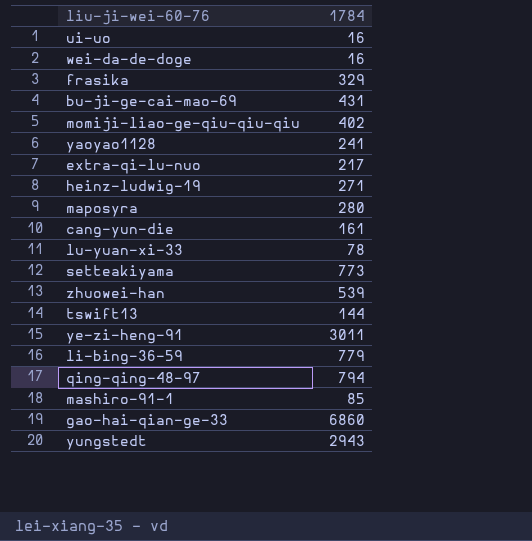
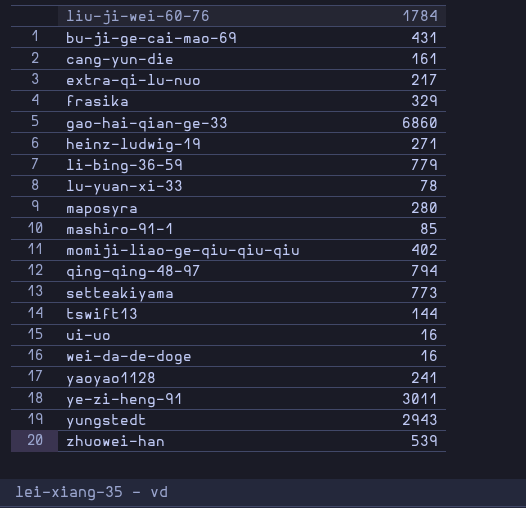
row order: none -> liu-ji-wei-60-76 ascending

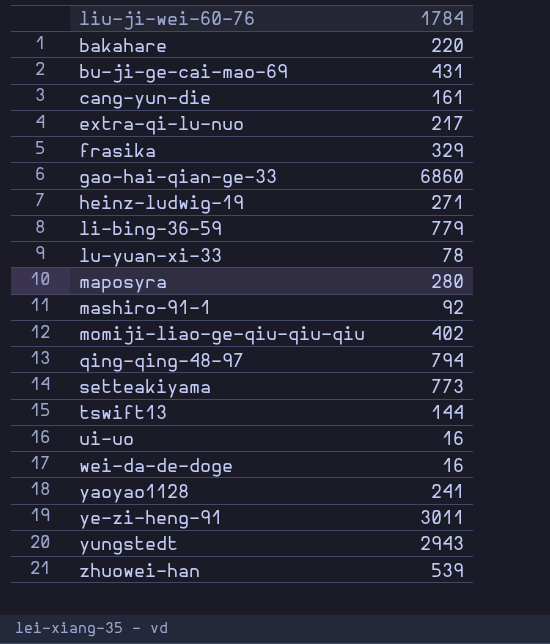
row bakahare: none -> 220
mashiro-91-1 | 1784: 85 -> 92

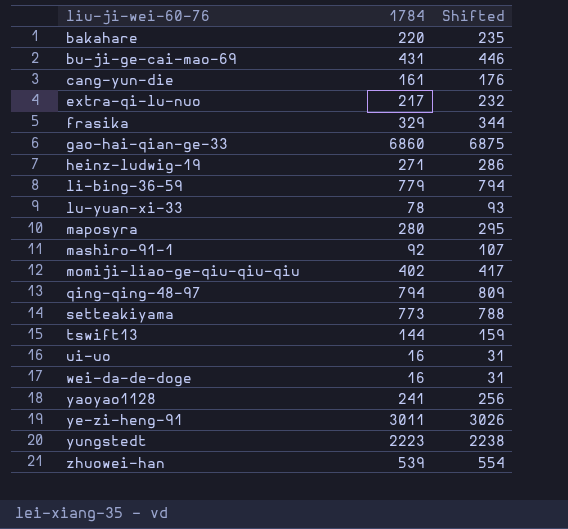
column Shifted | formula: none -> [1784] + 15
yungstedt | 1784: 2943 -> 2223

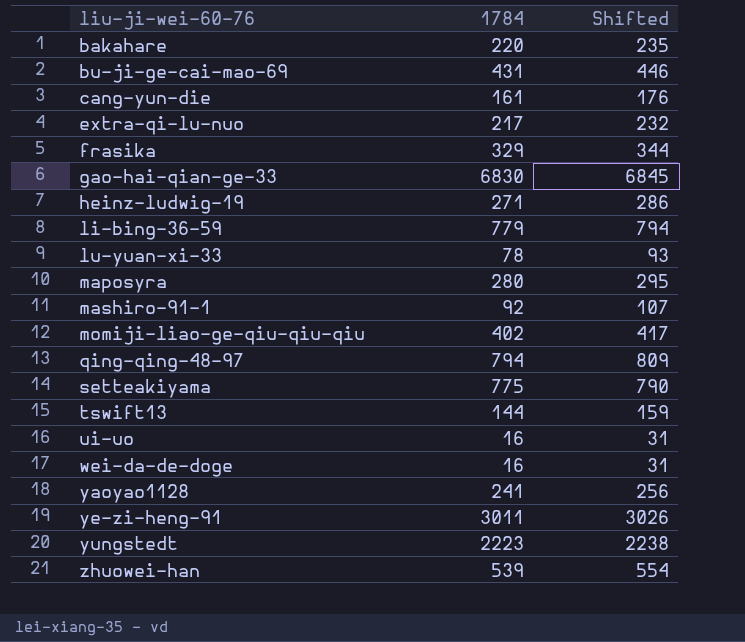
gao-hai-qian-ge-33 | 1784: 6860 -> 6830
gao-hai-qian-ge-33 | Shifted: 6875 -> 6845
setteakiyama | 1784: 773 -> 775
setteakiyama | Shifted: 788 -> 790

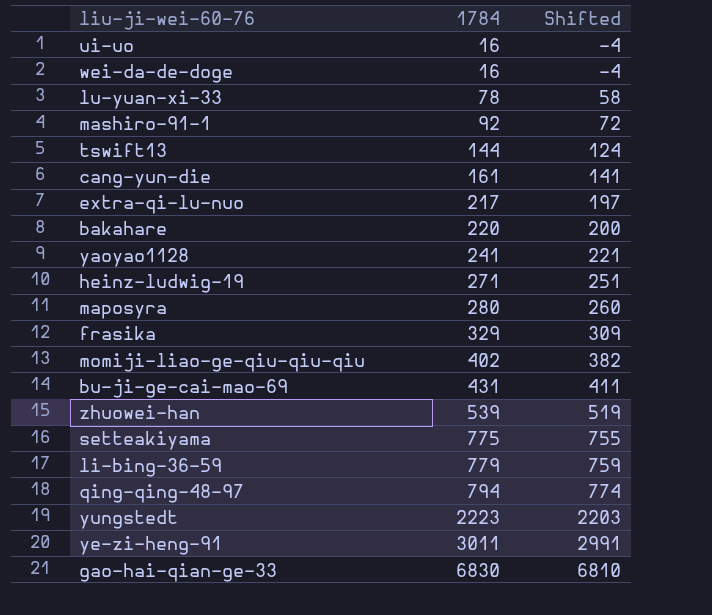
row order: liu-ji-wei-60-76 ascending -> 1784 ascending
column Shifted | formula: [1784] + 15 -> [1784] - 20

